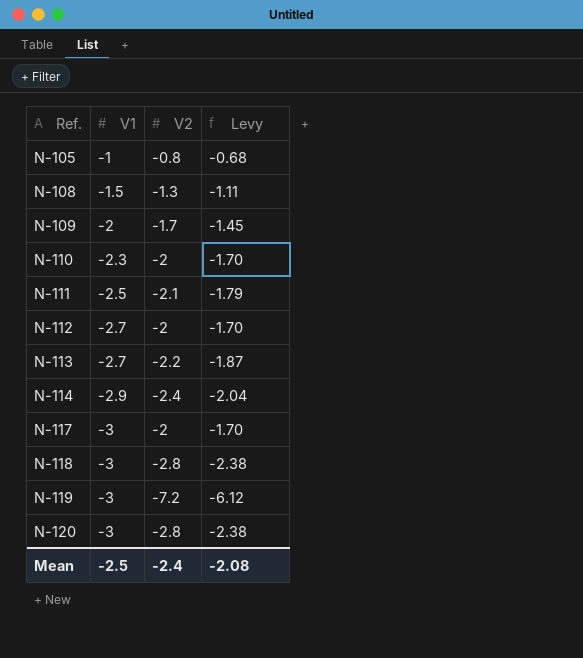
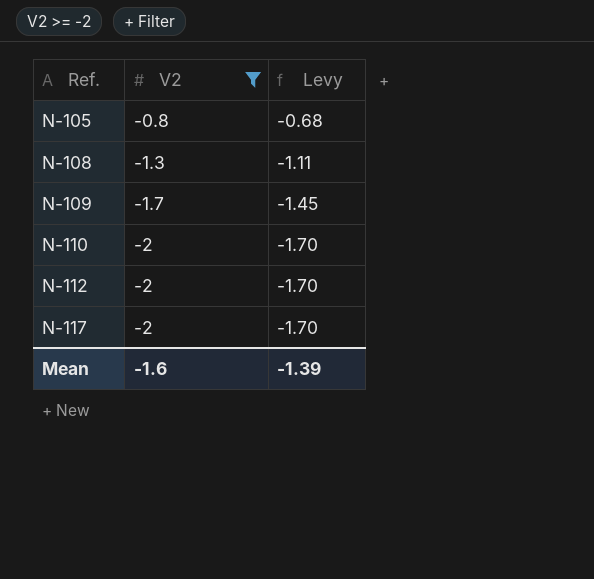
filter: none -> V2 >= -2
column V1 | position: 2 -> none
Mean | V2: -2.4 -> -1.6
Mean | Levy: -2.08 -> -1.39

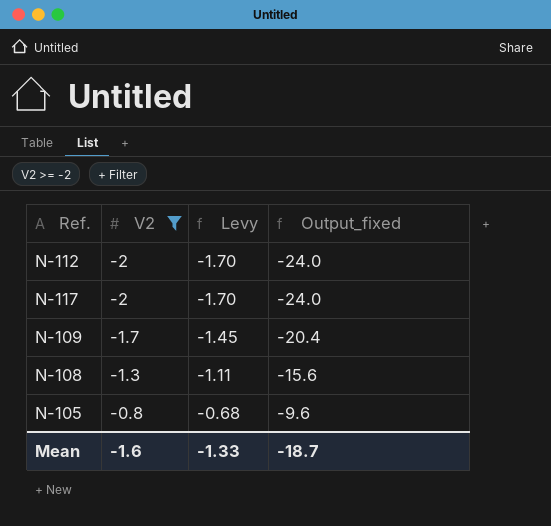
row order: Ref. ascending -> V2 ascending
column Output_fixed | formula: none -> [V2] * 12
row N-110: -2 | -1.70 -> none
Mean | Levy: -1.39 -> -1.33

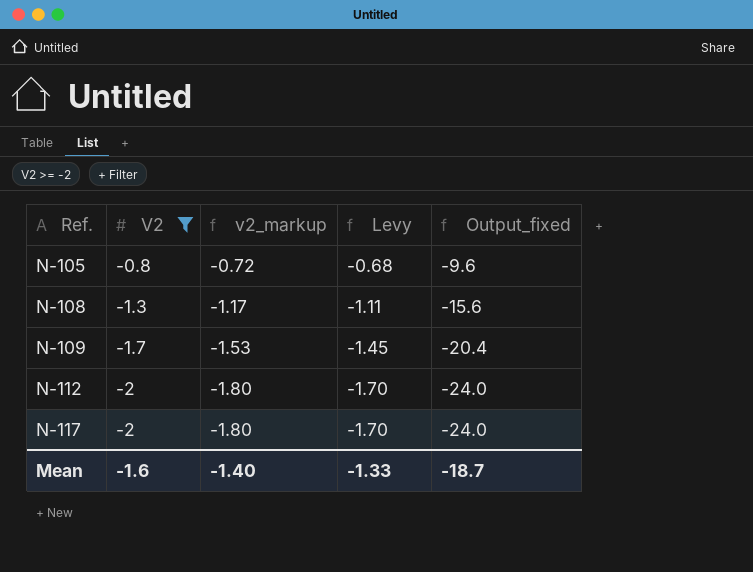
row order: V2 ascending -> Ref. ascending
column v2_markup | formula: none -> [V2] * 0.9

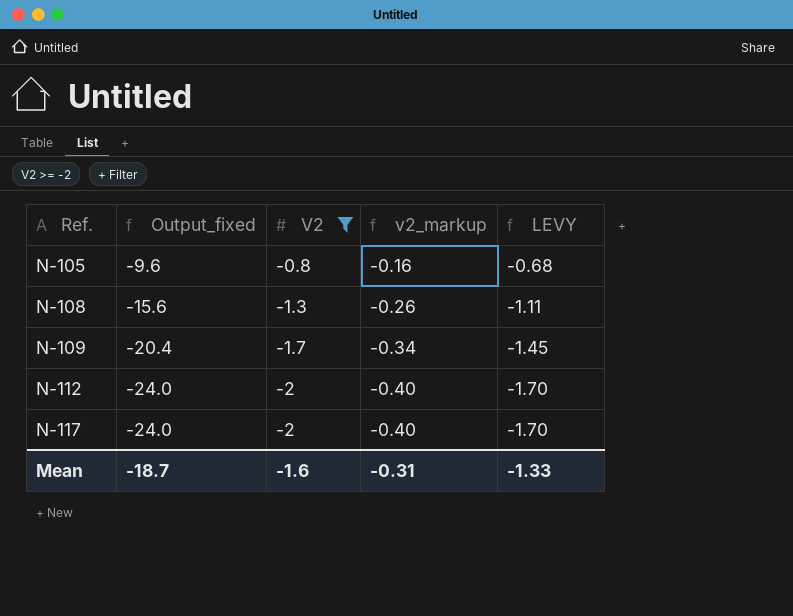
column Output_fixed | position: 5 -> 2
column v2_markup | formula: [V2] * 0.9 -> [V2] * 0.2
column name: Levy -> LEVY
Mean | v2_markup: -1.40 -> -0.31

